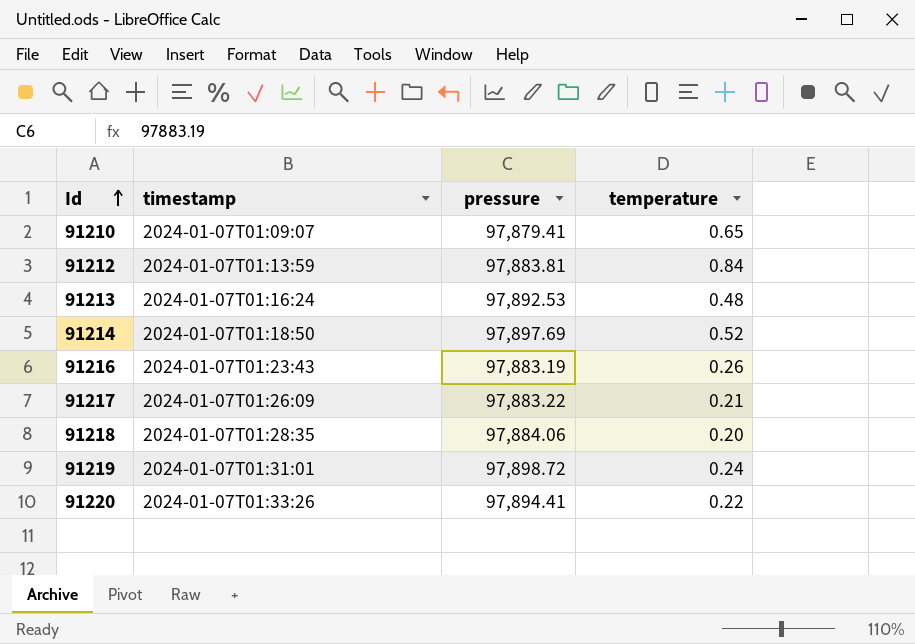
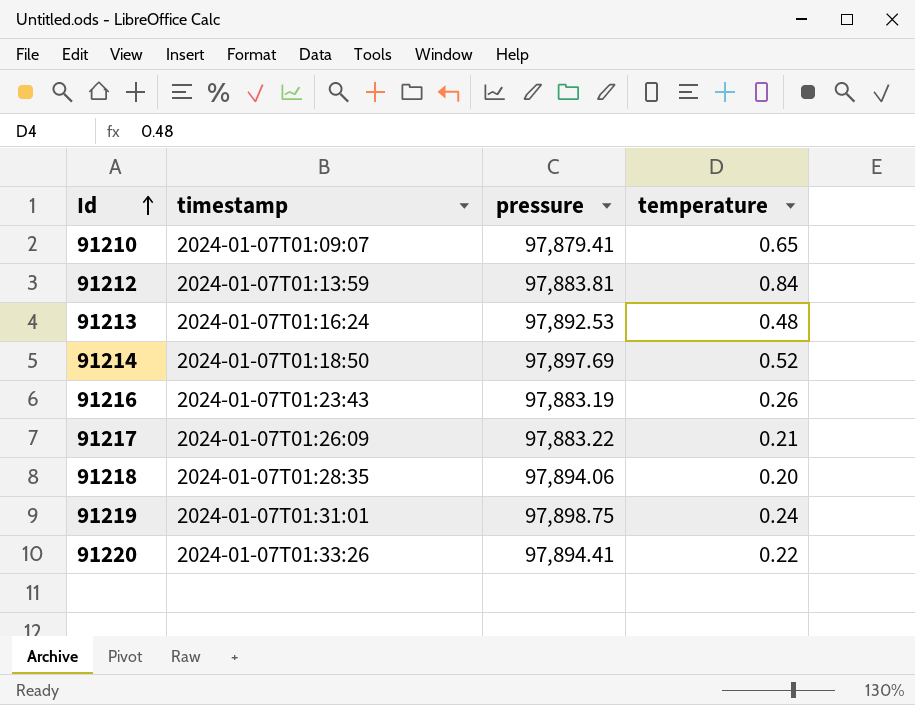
91218 | pressure: 97,884.06 -> 97,894.06
91219 | pressure: 97,898.72 -> 97,898.75

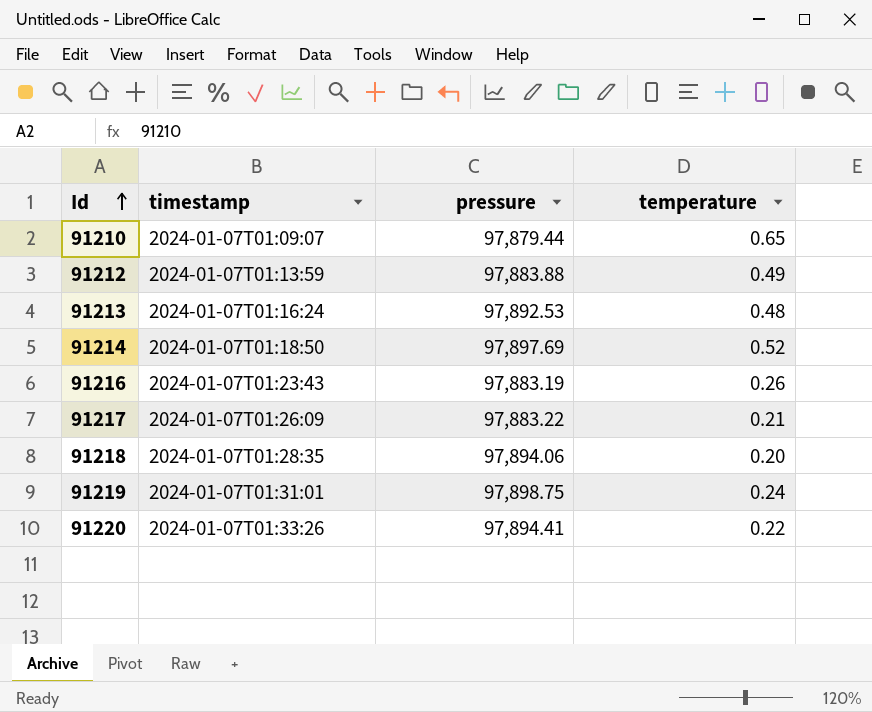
91210 | pressure: 97,879.41 -> 97,879.44
91212 | pressure: 97,883.81 -> 97,883.88
91212 | temperature: 0.84 -> 0.49

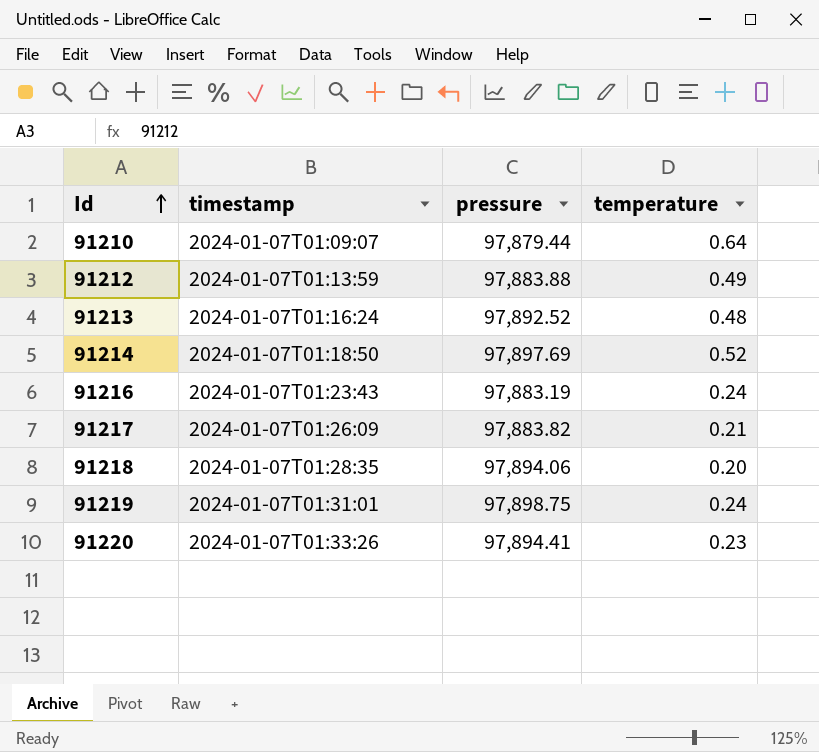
91210 | temperature: 0.65 -> 0.64
91213 | pressure: 97,892.53 -> 97,892.52
91216 | temperature: 0.26 -> 0.24
91217 | pressure: 97,883.22 -> 97,883.82
91220 | temperature: 0.22 -> 0.23

